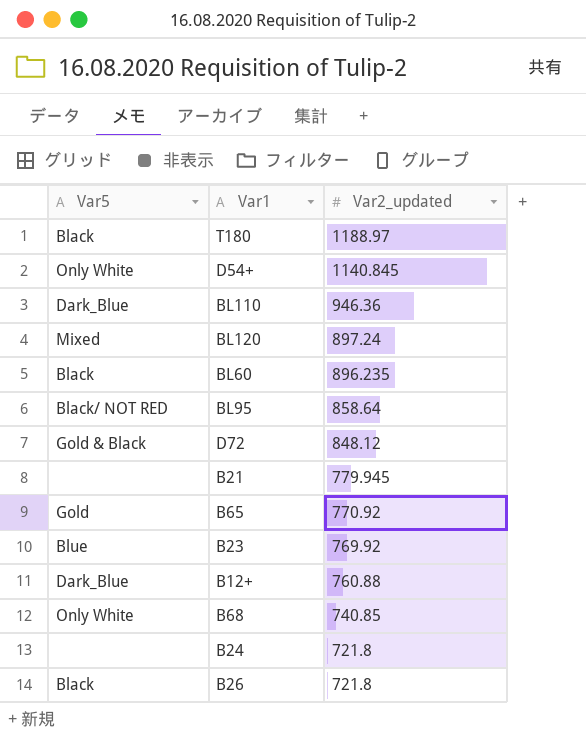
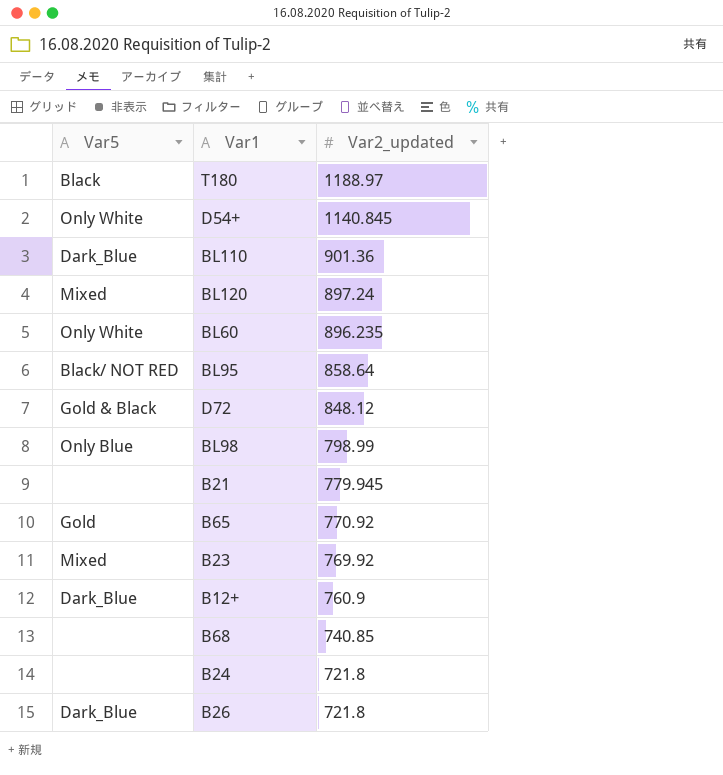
BL110 | Var2_updated: 946.36 -> 901.36
BL60 | Var5: Black -> Only White
row BL98: none -> Only Blue | 798.99
B23 | Var5: Blue -> Mixed
B12+ | Var2_updated: 760.88 -> 760.9
B68 | Var5: Only White -> none
B26 | Var5: Black -> Dark_Blue

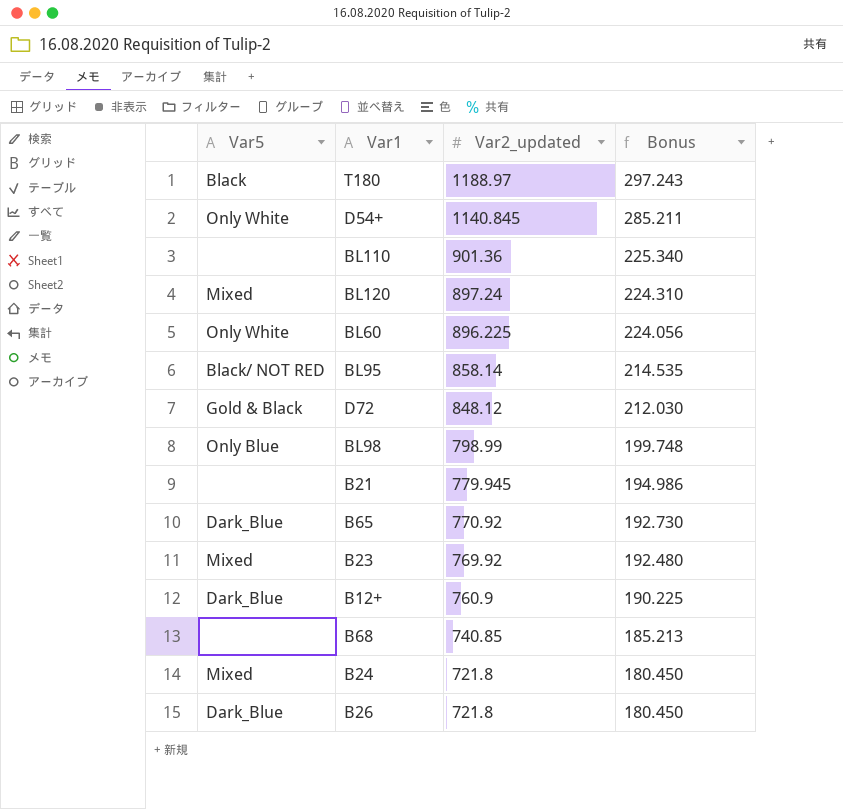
column Bonus | formula: none -> [Var2_updated] * 0.25
BL110 | Var5: Dark_Blue -> none
BL60 | Var2_updated: 896.235 -> 896.225
BL95 | Var2_updated: 858.64 -> 858.14
B65 | Var5: Gold -> Dark_Blue
B24 | Var5: none -> Mixed

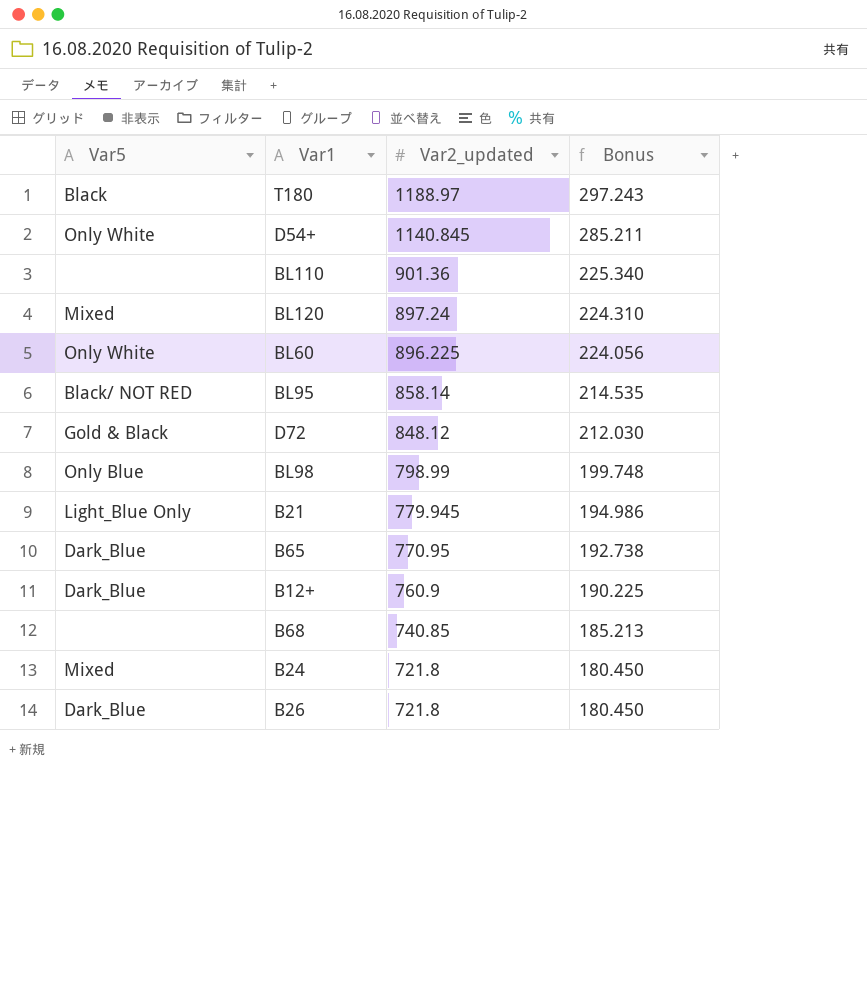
row B23: Mixed | 769.92 | 192.480 -> none
B21 | Var5: none -> Light_Blue Only
B65 | Var2_updated: 770.92 -> 770.95
B65 | Bonus: 192.730 -> 192.738

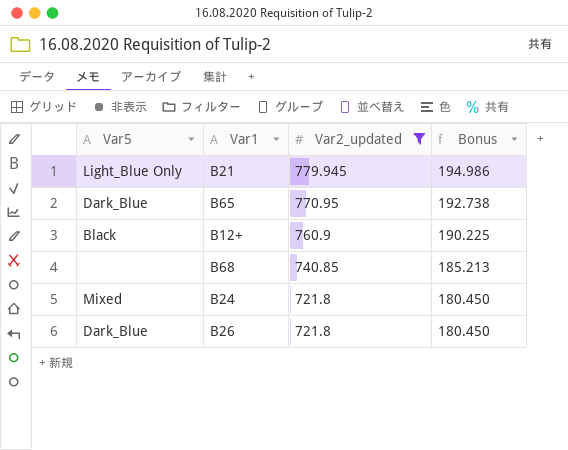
filter: none -> Var2_updated <= 779.945
B12+ | Var5: Dark_Blue -> Black

